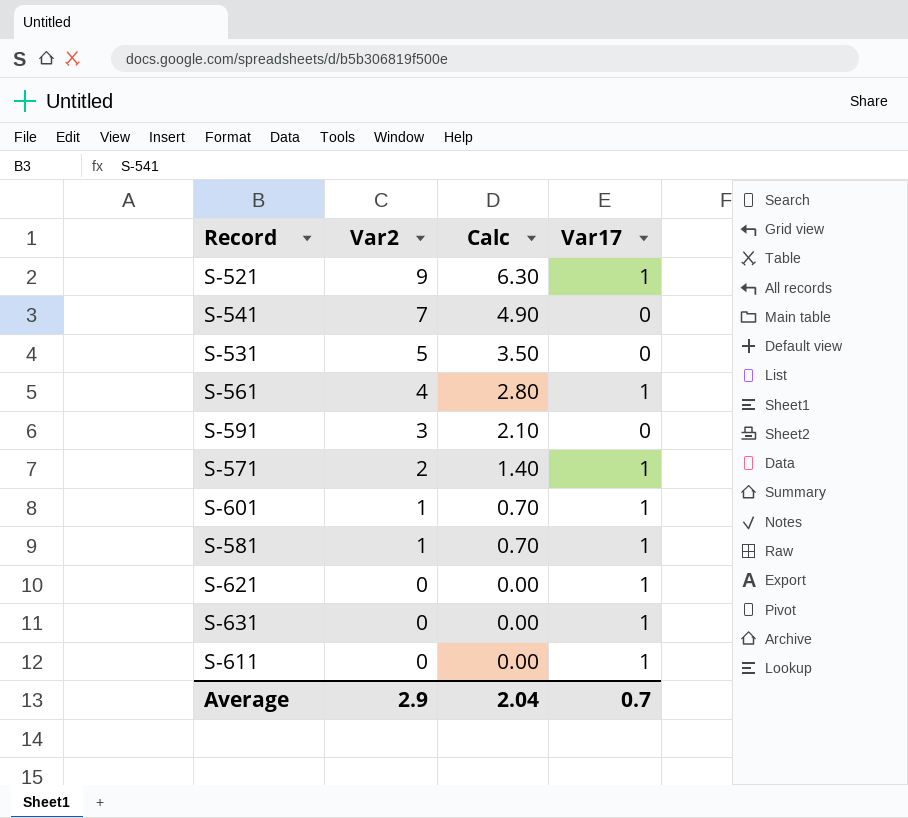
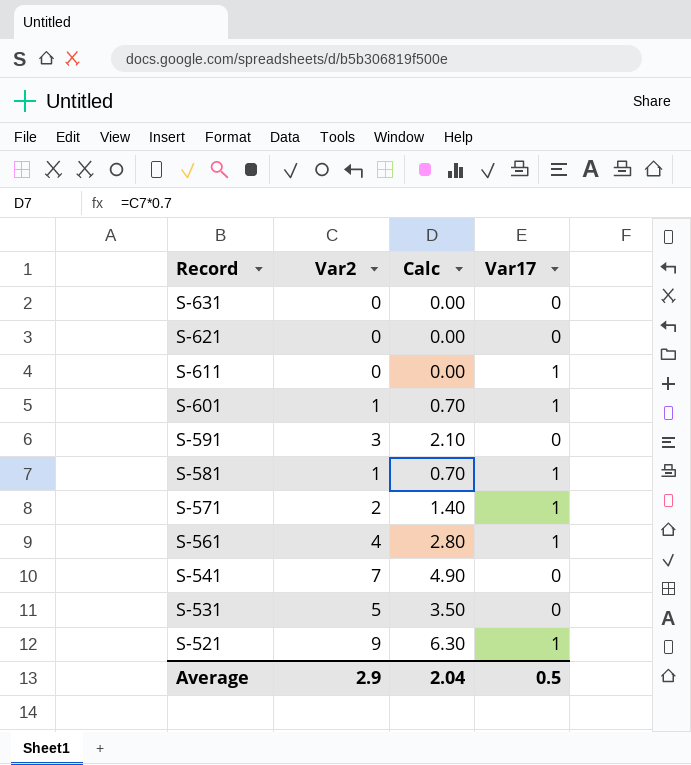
row order: Var2 descending -> Record descending
S-631 | Var17: 1 -> 0
S-621 | Var17: 1 -> 0
Average | Var17: 0.7 -> 0.5

